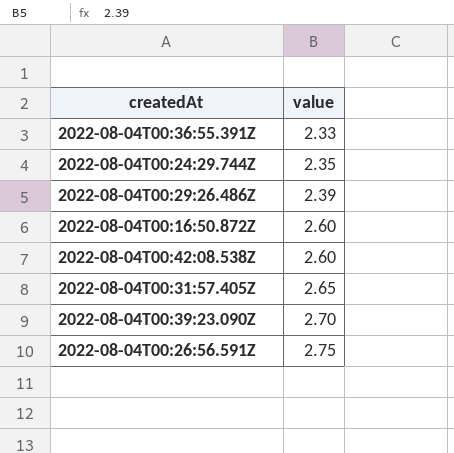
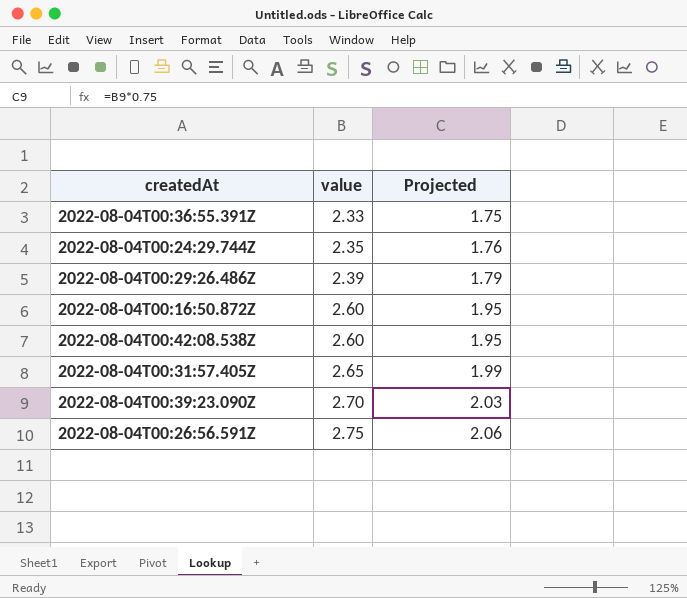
column Projected | formula: none -> [value] * 0.75

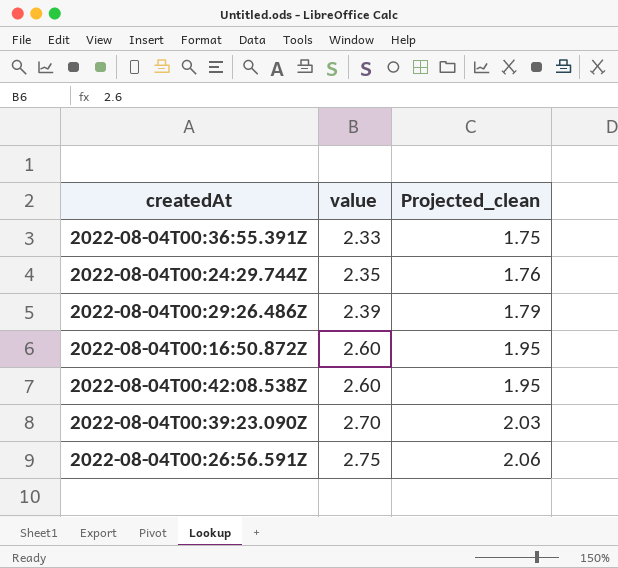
column name: Projected -> Projected_clean
row 2022-08-04T00:31:57.405Z: 2.65 | 1.99 -> none

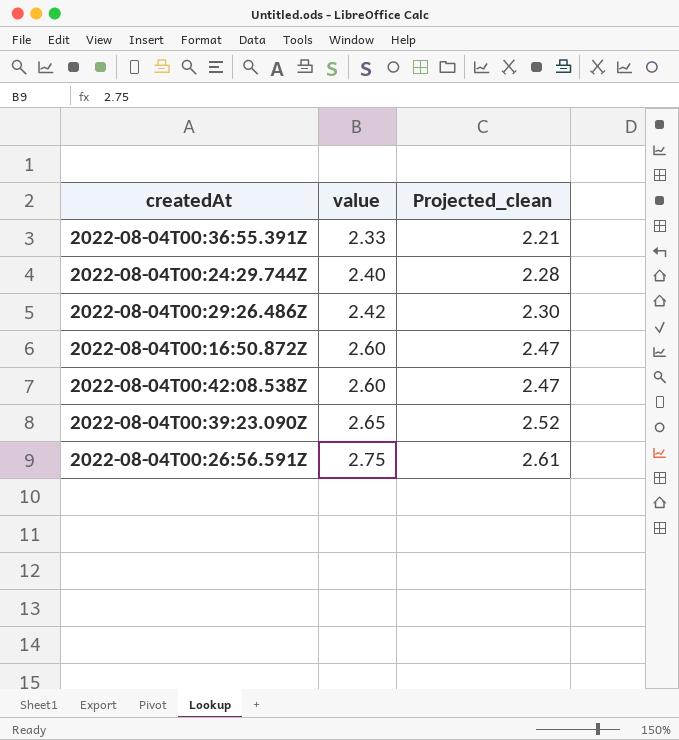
column Projected_clean | formula: [value] * 0.75 -> [value] * 0.95
2022-08-04T00:24:29.744Z | value: 2.35 -> 2.40
2022-08-04T00:29:26.486Z | value: 2.39 -> 2.42
2022-08-04T00:39:23.090Z | value: 2.70 -> 2.65

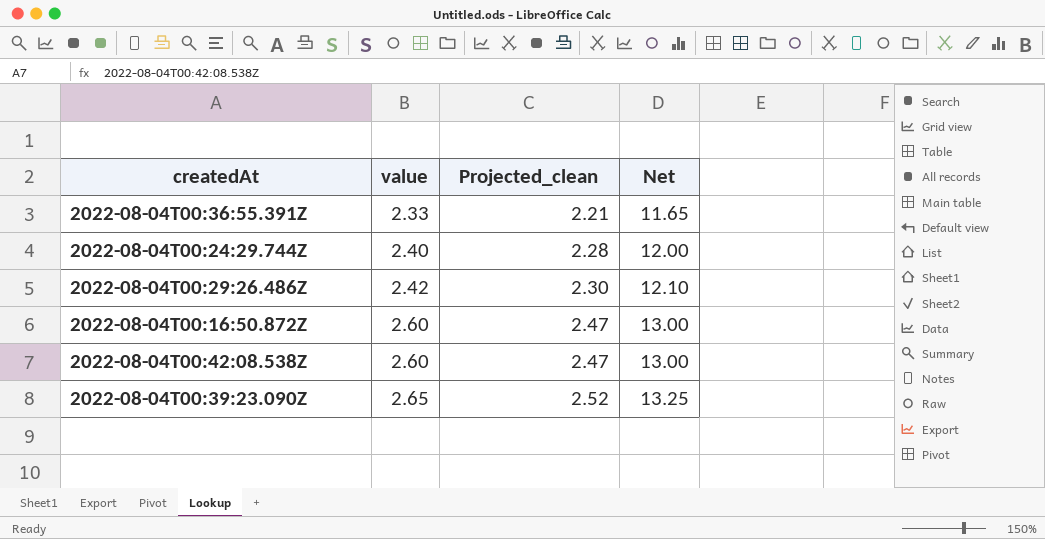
column Net | formula: none -> [value] * 5
row 2022-08-04T00:26:56.591Z: 2.75 | 2.61 -> none

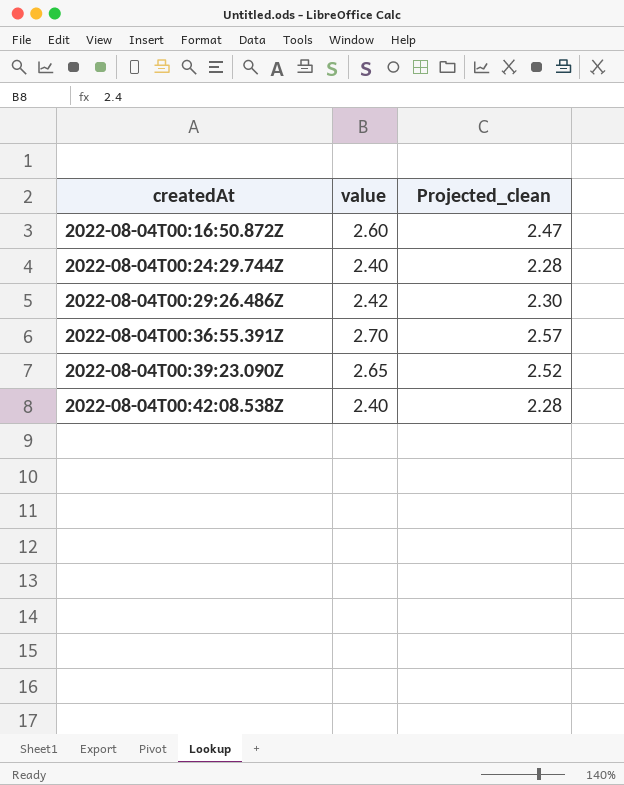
row order: value ascending -> createdAt ascending
column Net | formula: [value] * 5 -> none
2022-08-04T00:36:55.391Z | value: 2.33 -> 2.70
2022-08-04T00:36:55.391Z | Projected_clean: 2.21 -> 2.57
2022-08-04T00:42:08.538Z | value: 2.60 -> 2.40
2022-08-04T00:42:08.538Z | Projected_clean: 2.47 -> 2.28

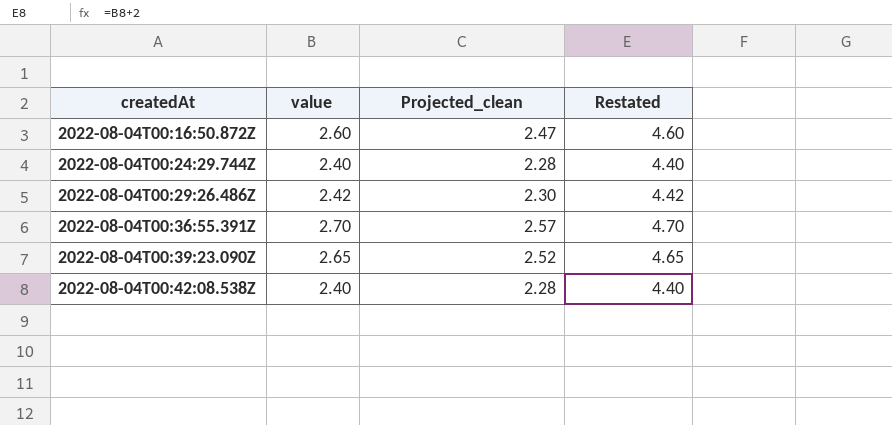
column Restated | formula: none -> [value] + 2

